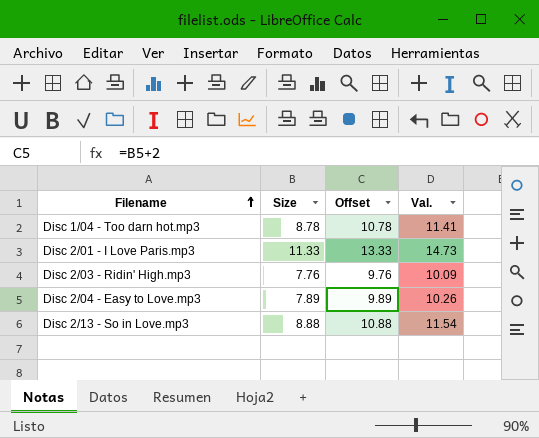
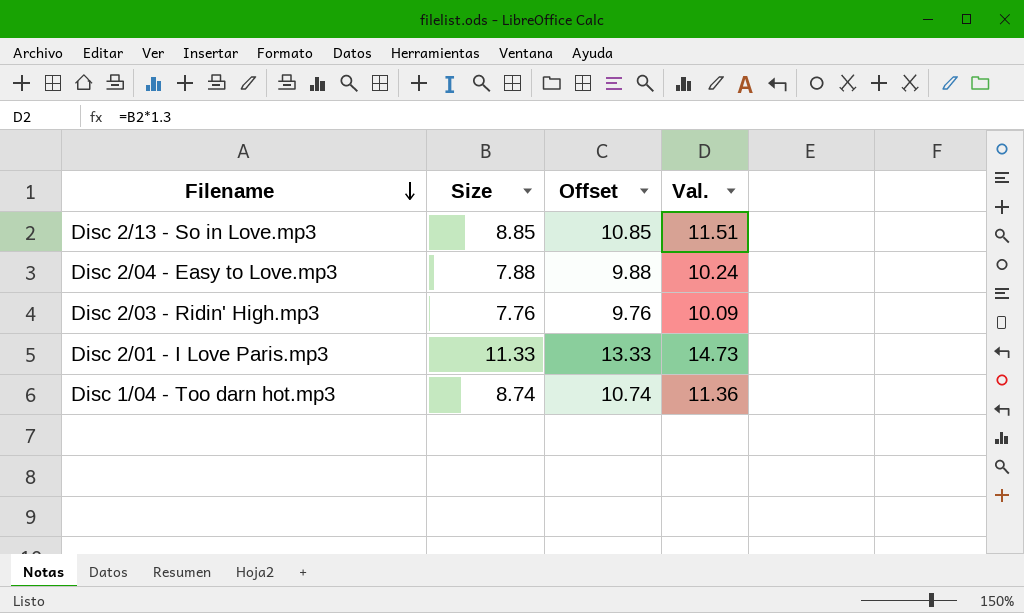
row order: Filename ascending -> Filename descending
Disc 2/13 - So in Love.mp3 | Size: 8.88 -> 8.85
Disc 2/13 - So in Love.mp3 | Offset: 10.88 -> 10.85
Disc 2/13 - So in Love.mp3 | Val.: 11.54 -> 11.51
Disc 2/04 - Easy to Love.mp3 | Size: 7.89 -> 7.88
Disc 2/04 - Easy to Love.mp3 | Offset: 9.89 -> 9.88
Disc 2/04 - Easy to Love.mp3 | Val.: 10.26 -> 10.24
Disc 1/04 - Too darn hot.mp3 | Size: 8.78 -> 8.74
Disc 1/04 - Too darn hot.mp3 | Offset: 10.78 -> 10.74
Disc 1/04 - Too darn hot.mp3 | Val.: 11.41 -> 11.36

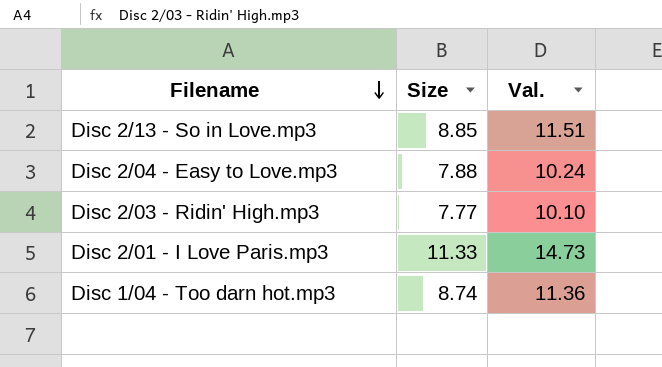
column Offset | formula: [Size] + 2 -> none
Disc 2/03 - Ridin' High.mp3 | Size: 7.76 -> 7.77
Disc 2/03 - Ridin' High.mp3 | Val.: 10.09 -> 10.10

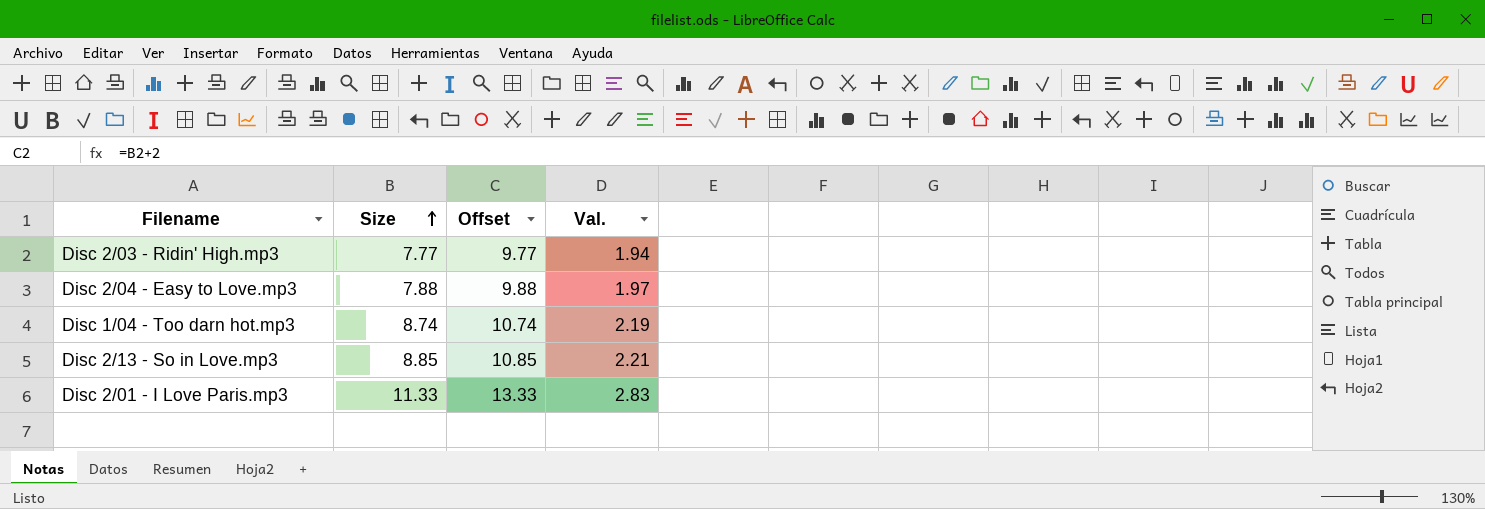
row order: Filename descending -> Size ascending
column Offset | formula: none -> [Size] + 2
column Val. | formula: [Size] * 1.3 -> [Size] * 0.25

